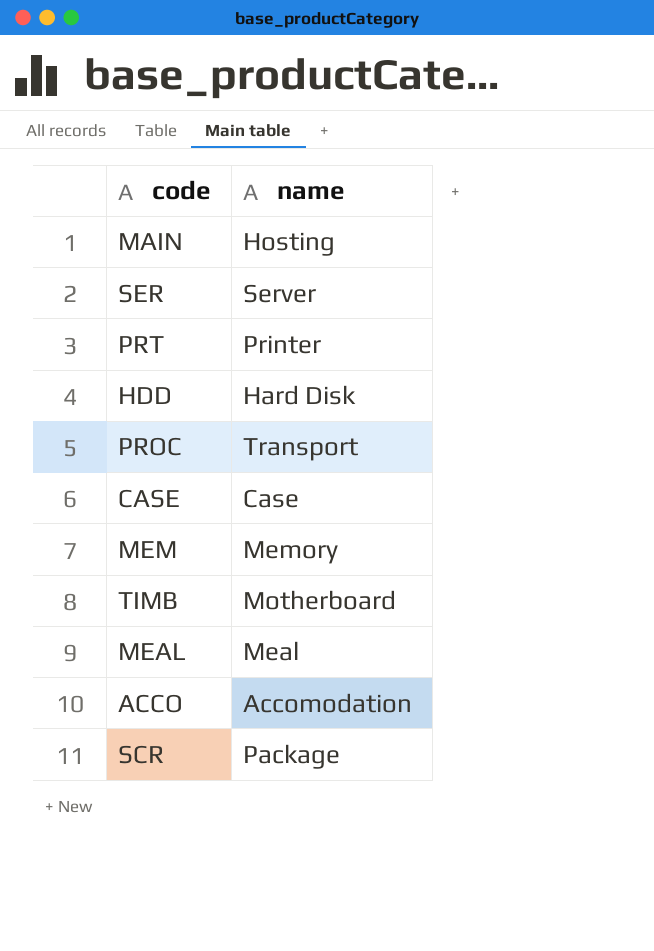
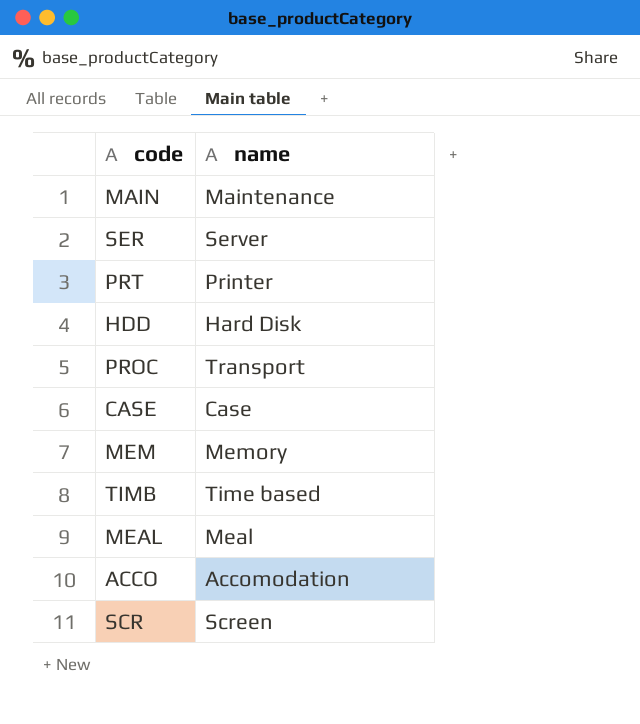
MAIN | name: Hosting -> Maintenance
TIMB | name: Motherboard -> Time based
SCR | name: Package -> Screen

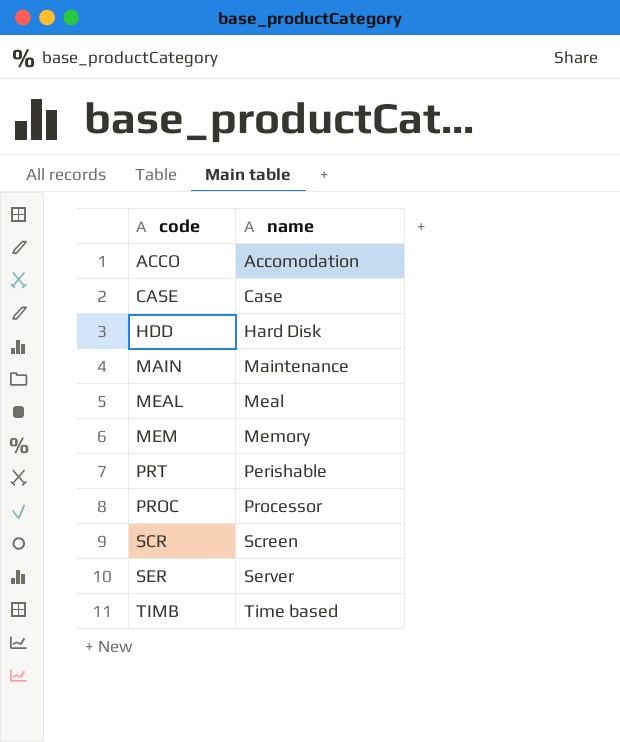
row order: none -> name ascending
PRT | name: Printer -> Perishable
PROC | name: Transport -> Processor

